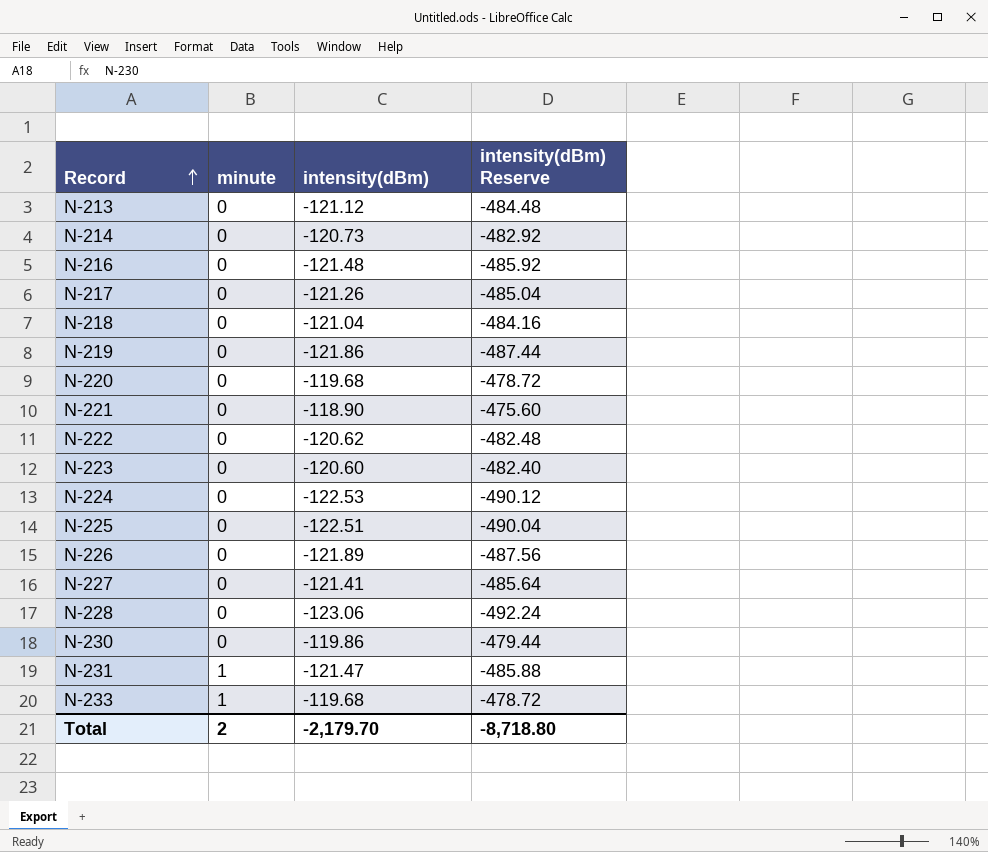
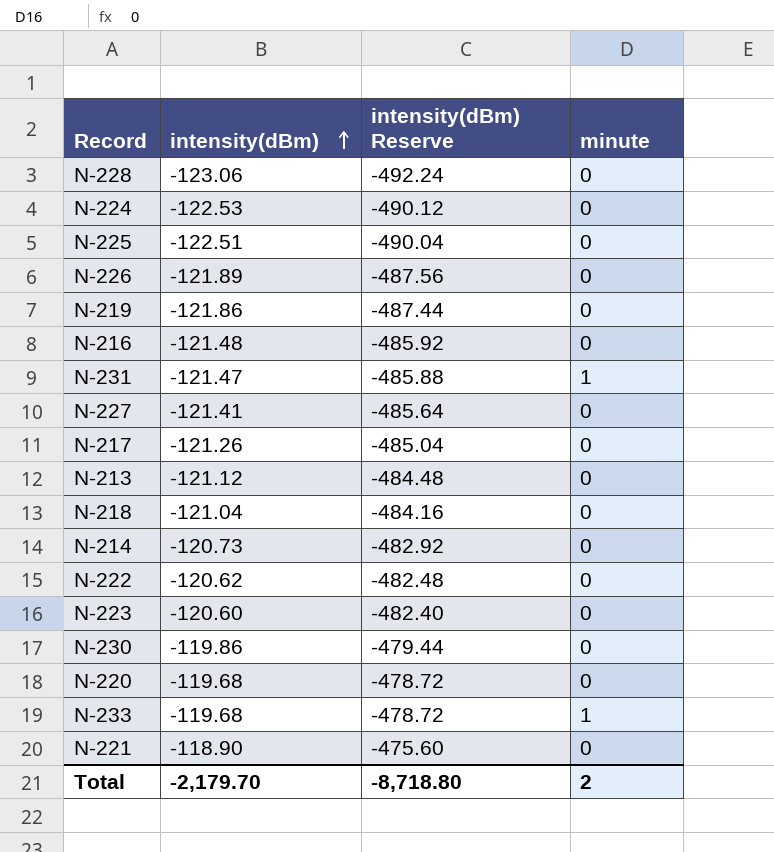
row order: Record ascending -> intensity(dBm) ascending
column minute | position: 2 -> 4

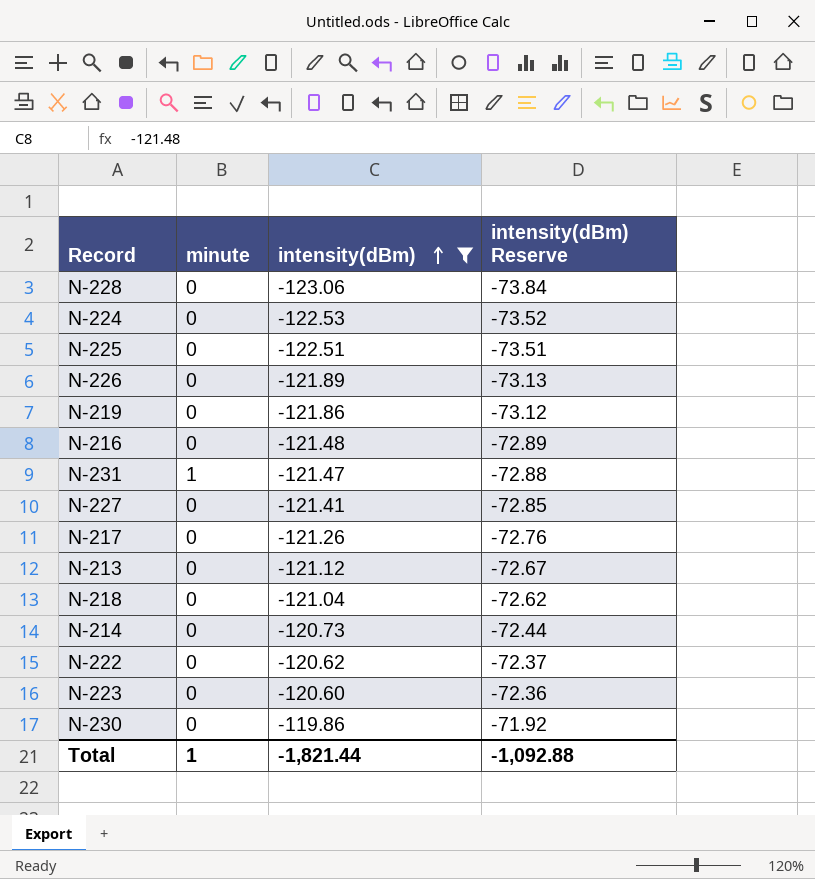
filter: none -> intensity(dBm) <= -119.86
column minute | position: 4 -> 2
column intensity(dBm) Reserve | formula: [intensity(dBm)] * 4 -> [intensity(dBm)] * 0.6
Total | minute: 2 -> 1
Total | intensity(dBm): -2,179.70 -> -1,821.44
Total | intensity(dBm) Reserve: -8,718.80 -> -1,092.88

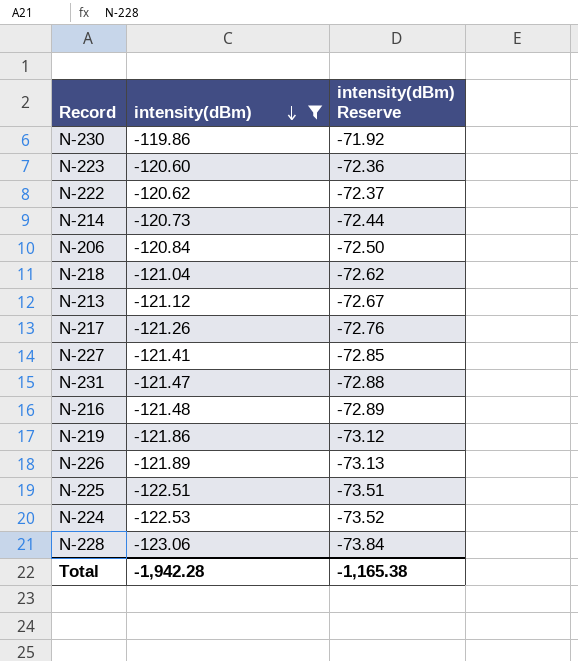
row order: intensity(dBm) ascending -> intensity(dBm) descending
column minute | position: 2 -> none
row N-206: none -> -120.84 | -72.50
Total | intensity(dBm): -1,821.44 -> -1,942.28
Total | intensity(dBm) Reserve: -1,092.88 -> -1,165.38

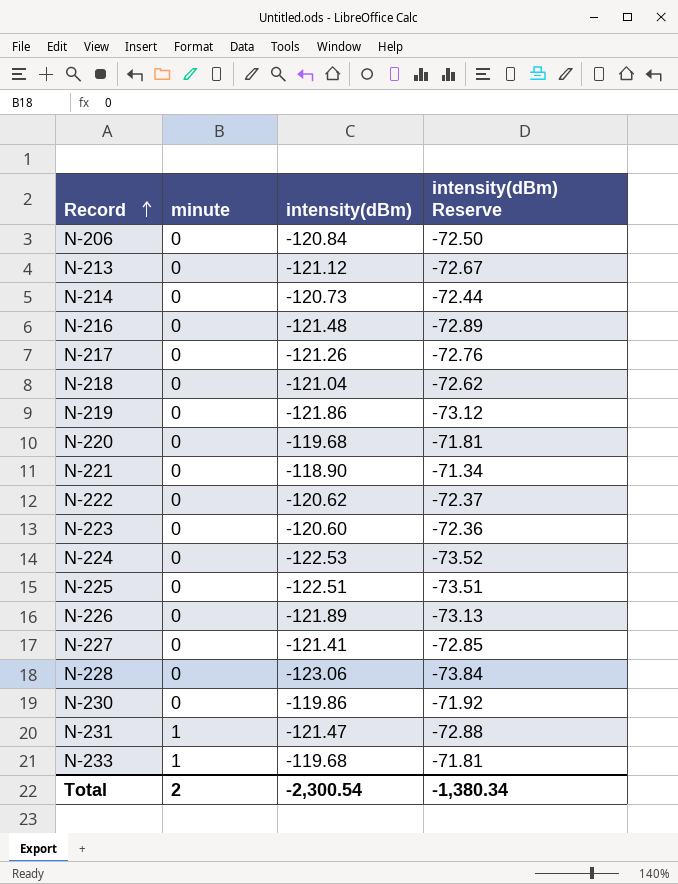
filter: intensity(dBm) <= -119.86 -> none
row order: intensity(dBm) descending -> Record ascending
column minute | position: none -> 2
Total | intensity(dBm): -1,942.28 -> -2,300.54
Total | intensity(dBm) Reserve: -1,165.38 -> -1,380.34

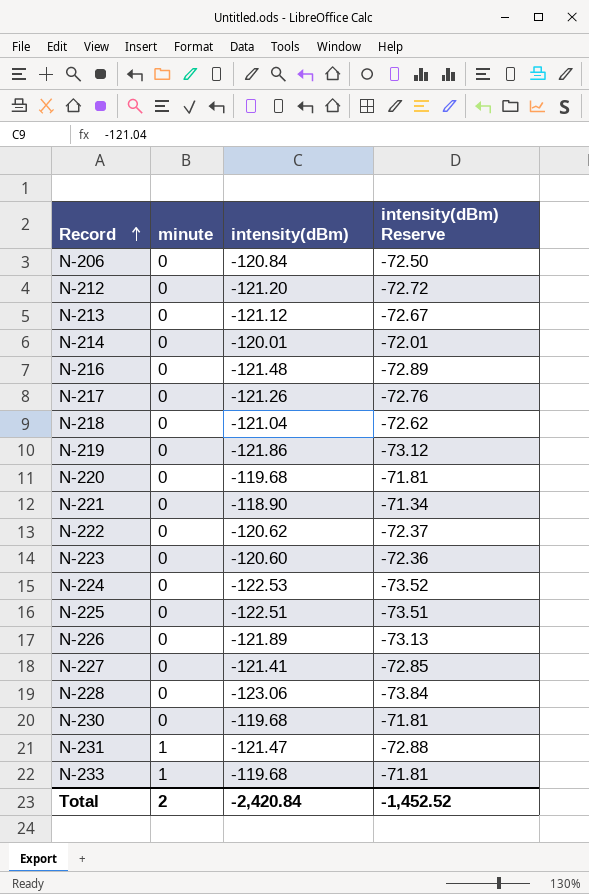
row N-212: none -> 0 | -121.20 | -72.72
N-214 | intensity(dBm): -120.73 -> -120.01
N-214 | intensity(dBm) Reserve: -72.44 -> -72.01
N-230 | intensity(dBm): -119.86 -> -119.68
N-230 | intensity(dBm) Reserve: -71.92 -> -71.81
Total | intensity(dBm): -2,300.54 -> -2,420.84
Total | intensity(dBm) Reserve: -1,380.34 -> -1,452.52

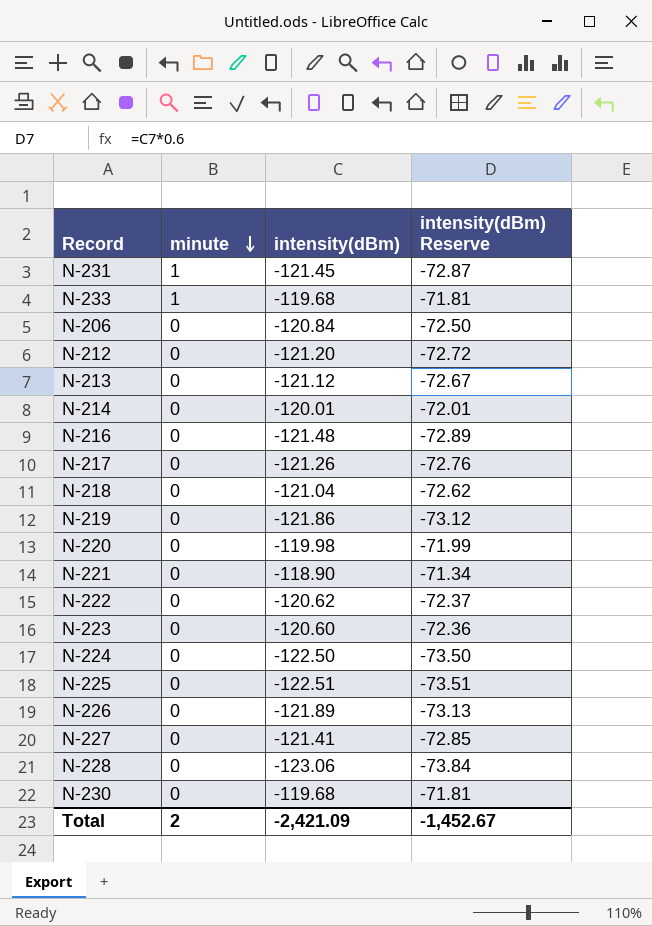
row order: Record ascending -> minute descending
N-231 | intensity(dBm): -121.47 -> -121.45
N-231 | intensity(dBm) Reserve: -72.88 -> -72.87
N-220 | intensity(dBm): -119.68 -> -119.98
N-220 | intensity(dBm) Reserve: -71.81 -> -71.99
N-224 | intensity(dBm): -122.53 -> -122.50
N-224 | intensity(dBm) Reserve: -73.52 -> -73.50
Total | intensity(dBm): -2,420.84 -> -2,421.09
Total | intensity(dBm) Reserve: -1,452.52 -> -1,452.67

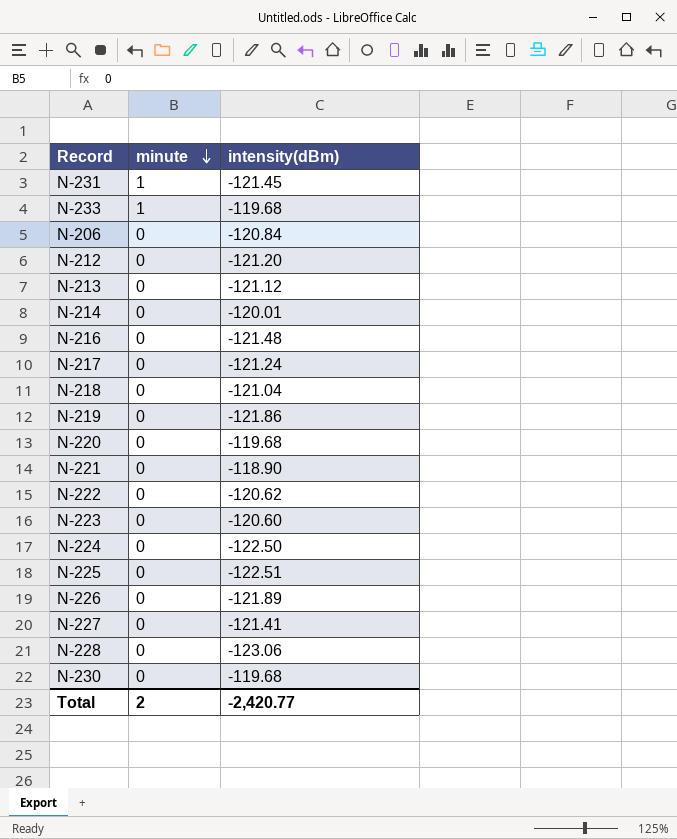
column intensity(dBm) Reserve | formula: [intensity(dBm)] * 0.6 -> none
N-217 | intensity(dBm): -121.26 -> -121.24
N-220 | intensity(dBm): -119.98 -> -119.68
Total | intensity(dBm): -2,421.09 -> -2,420.77

